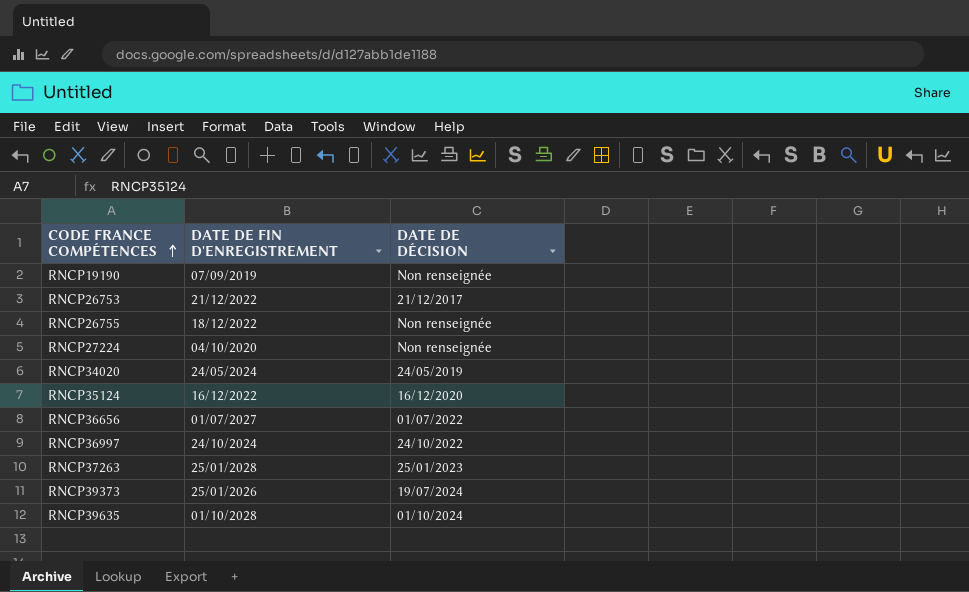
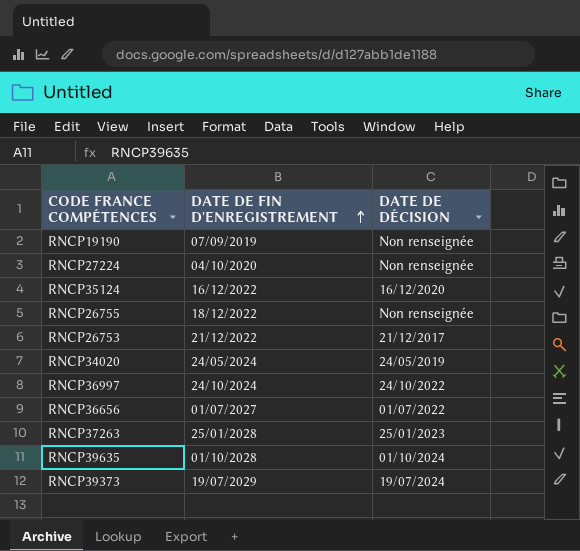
row order: CODE FRANCE COMPÉTENCES ascending -> DATE DE FIN D'ENREGISTREMENT ascending
RNCP39373 | DATE DE FIN D'ENREGISTREMENT: 25/01/2026 -> 19/07/2029

